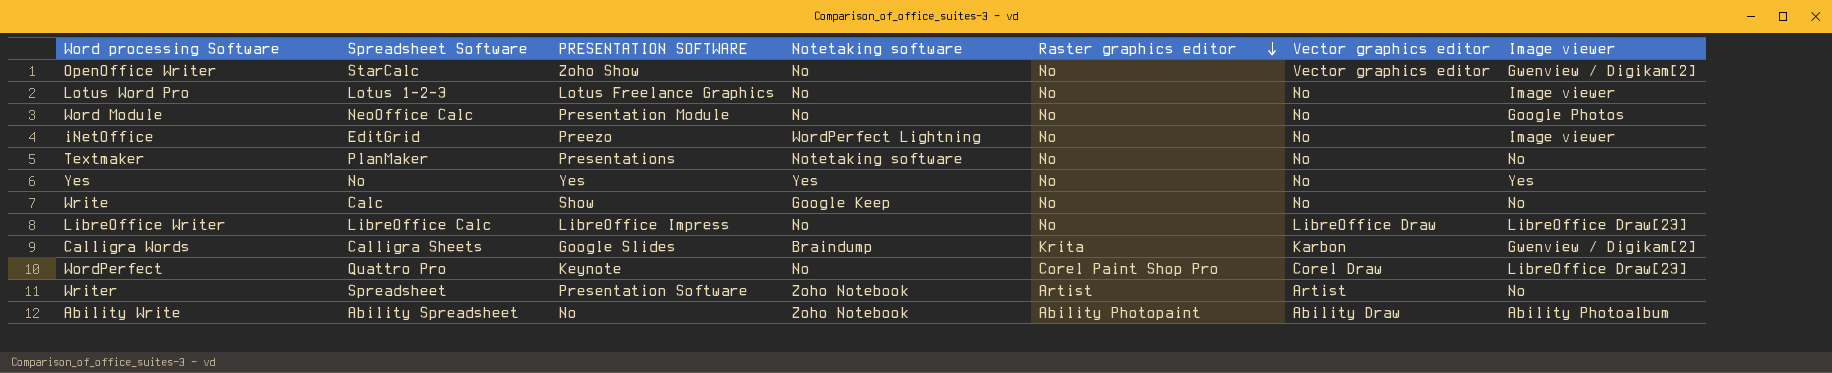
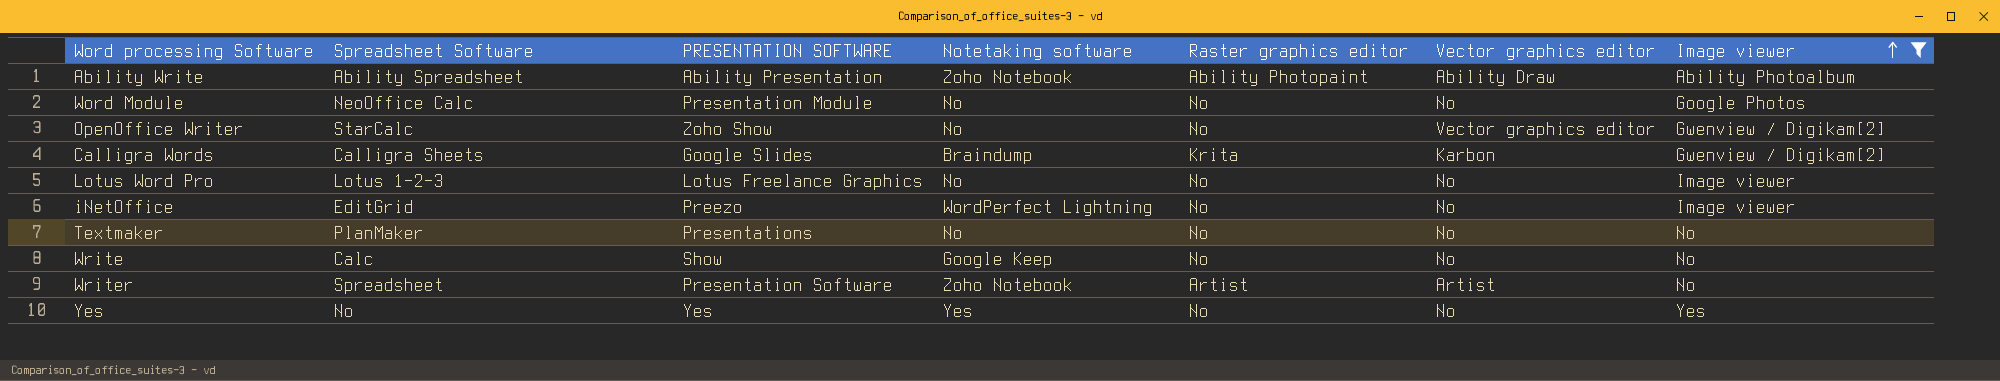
filter: none -> Image viewer != LibreOffice Draw[23]
row order: Raster graphics editor descending -> Image viewer ascending
Ability Write | PRESENTATION SOFTWARE: No -> Ability Presentation
Textmaker | Notetaking software: Notetaking software -> No

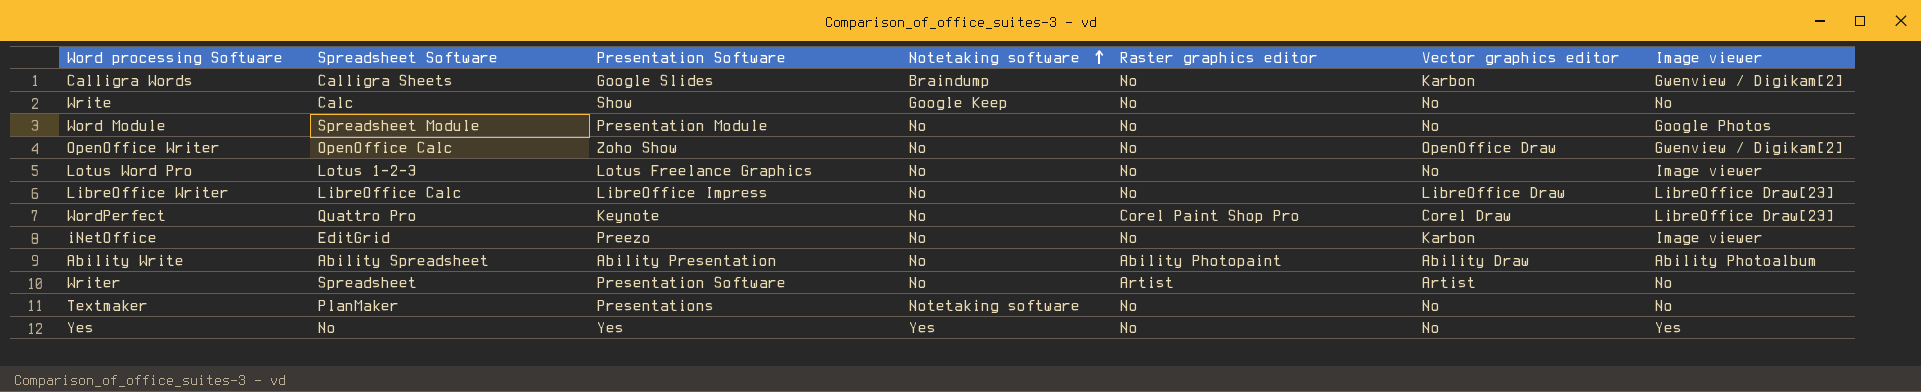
filter: Image viewer != LibreOffice Draw[23] -> none
row order: Image viewer ascending -> Notetaking software ascending
column name: PRESENTATION SOFTWARE -> Presentation Software
Calligra Words | Raster graphics editor: Krita -> No
Word Module | Spreadsheet Software: NeoOffice Calc -> Spreadsheet Module
OpenOffice Writer | Spreadsheet Software: StarCalc -> OpenOffice Calc
OpenOffice Writer | Vector graphics editor: Vector graphics editor -> OpenOffice Draw
iNetOffice | Notetaking software: WordPerfect Lightning -> No
iNetOffice | Vector graphics editor: No -> Karbon
Ability Write | Notetaking software: Zoho Notebook -> No
Writer | Notetaking software: Zoho Notebook -> No
Textmaker | Notetaking software: No -> Notetaking software

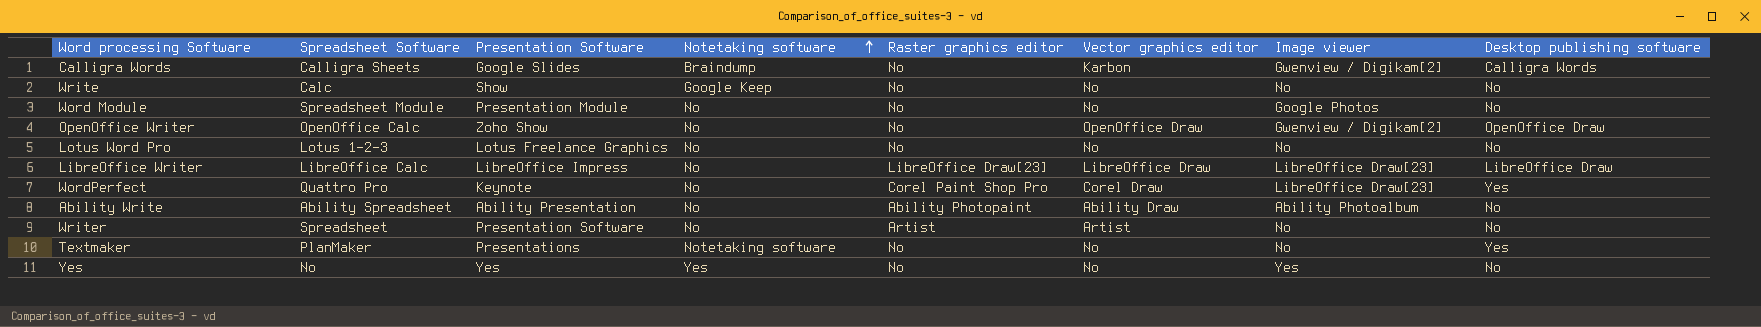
column Desktop publishing software | position: none -> 8
row iNetOffice: EditGrid | Preezo | No | No | Karbon | Image viewer -> none
Lotus Word Pro | Image viewer: Image viewer -> No
LibreOffice Writer | Raster graphics editor: No -> LibreOffice Draw[23]

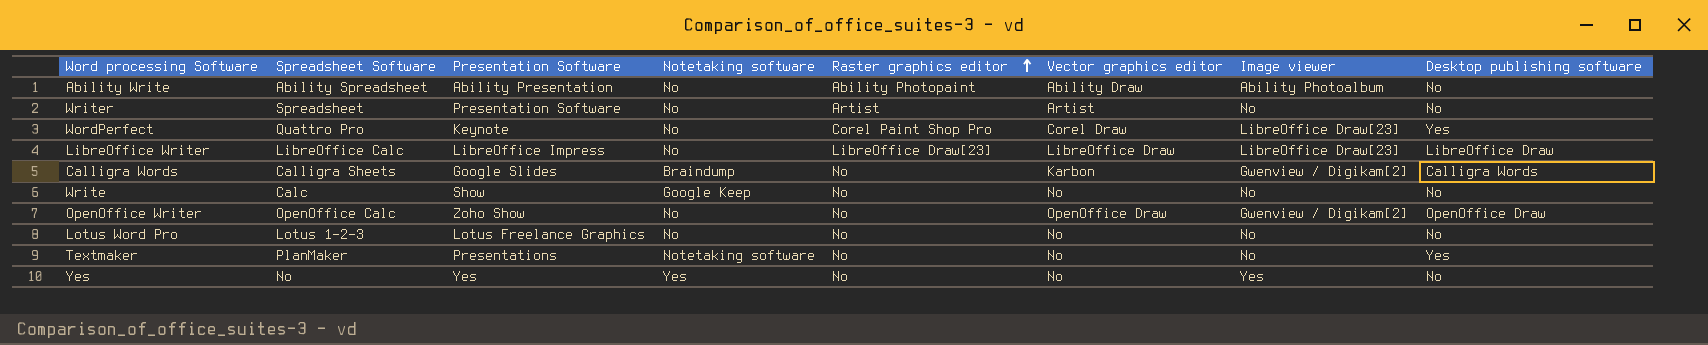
row order: Notetaking software ascending -> Raster graphics editor ascending
row Word Module: Spreadsheet Module | Presentation Module | No | No | No | Google Photos | No -> none

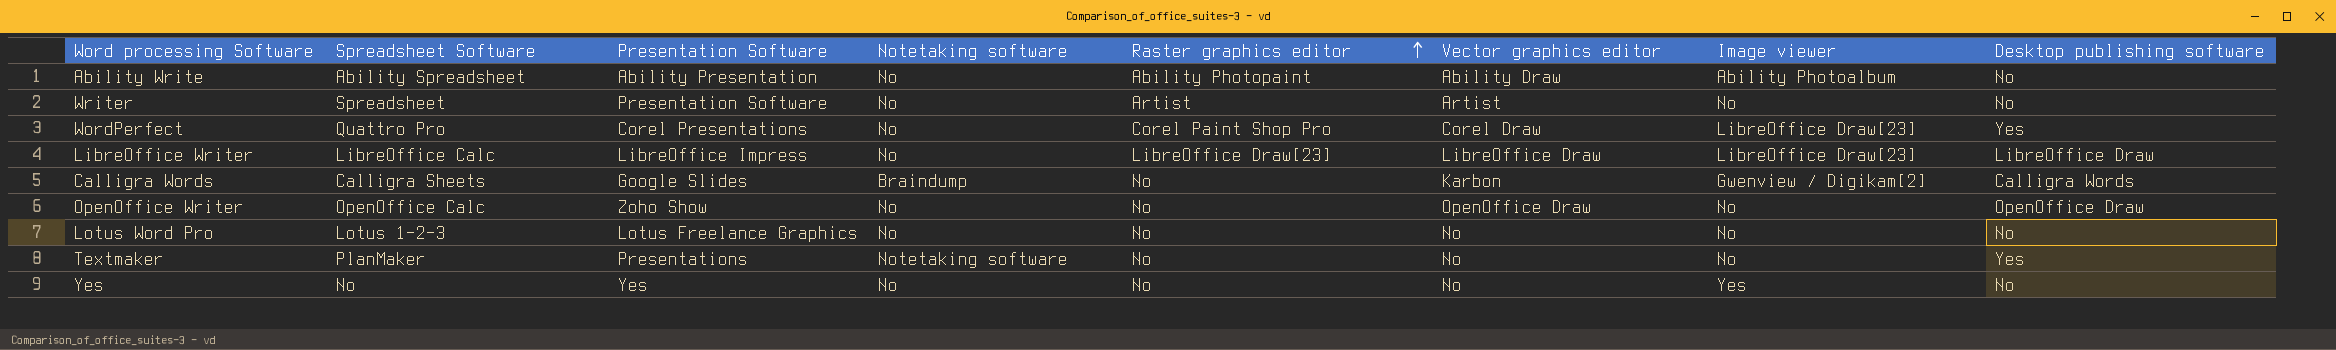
row Write: Calc | Show | Google Keep | No | No | No | No -> none
WordPerfect | Presentation Software: Keynote -> Corel Presentations
OpenOffice Writer | Image viewer: Gwenview / Digikam[2] -> No
Yes | Notetaking software: Yes -> No

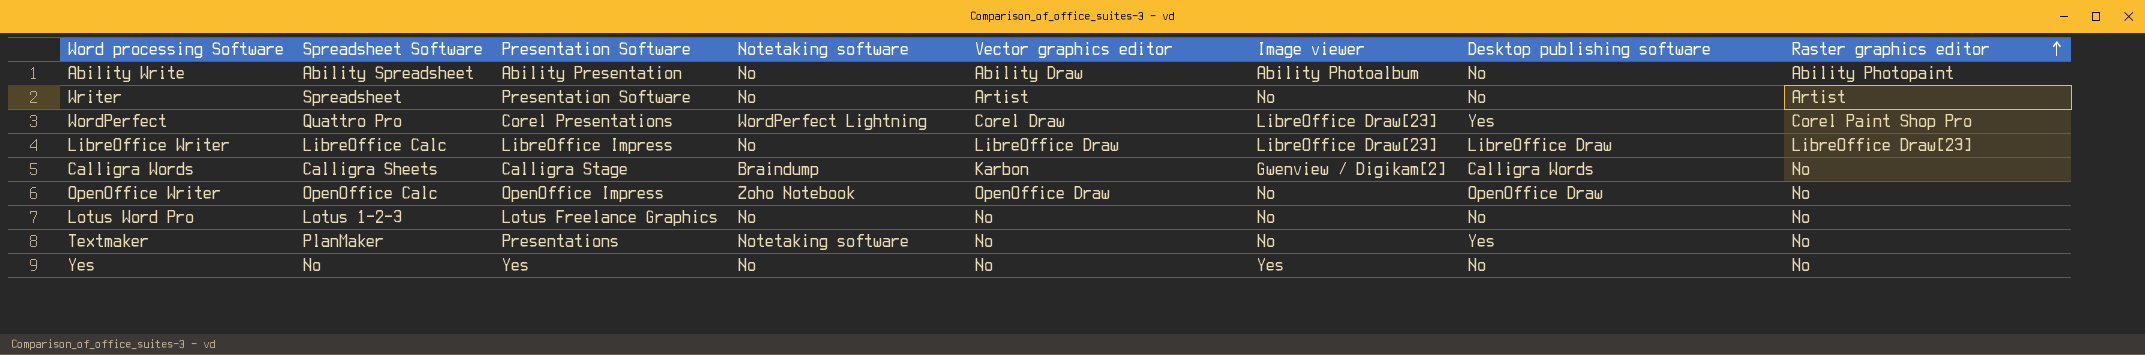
column Raster graphics editor | position: 5 -> 8
WordPerfect | Notetaking software: No -> WordPerfect Lightning
Calligra Words | Presentation Software: Google Slides -> Calligra Stage
OpenOffice Writer | Presentation Software: Zoho Show -> OpenOffice Impress
OpenOffice Writer | Notetaking software: No -> Zoho Notebook

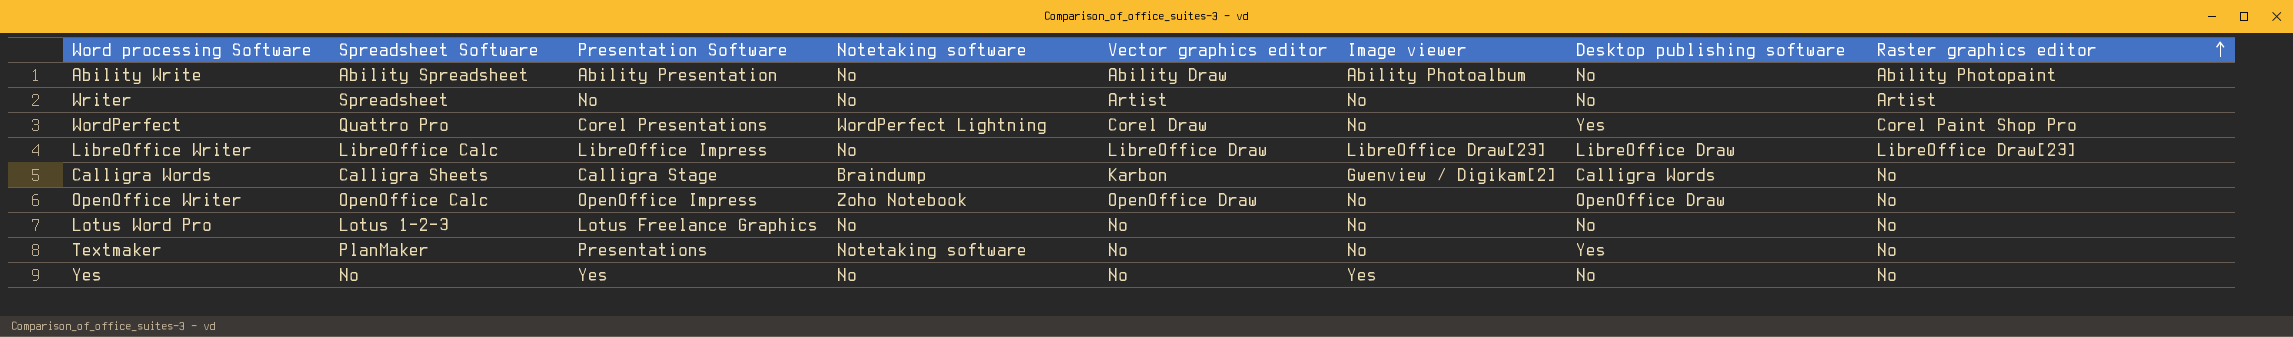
Writer | Presentation Software: Presentation Software -> No
WordPerfect | Image viewer: LibreOffice Draw[23] -> No

